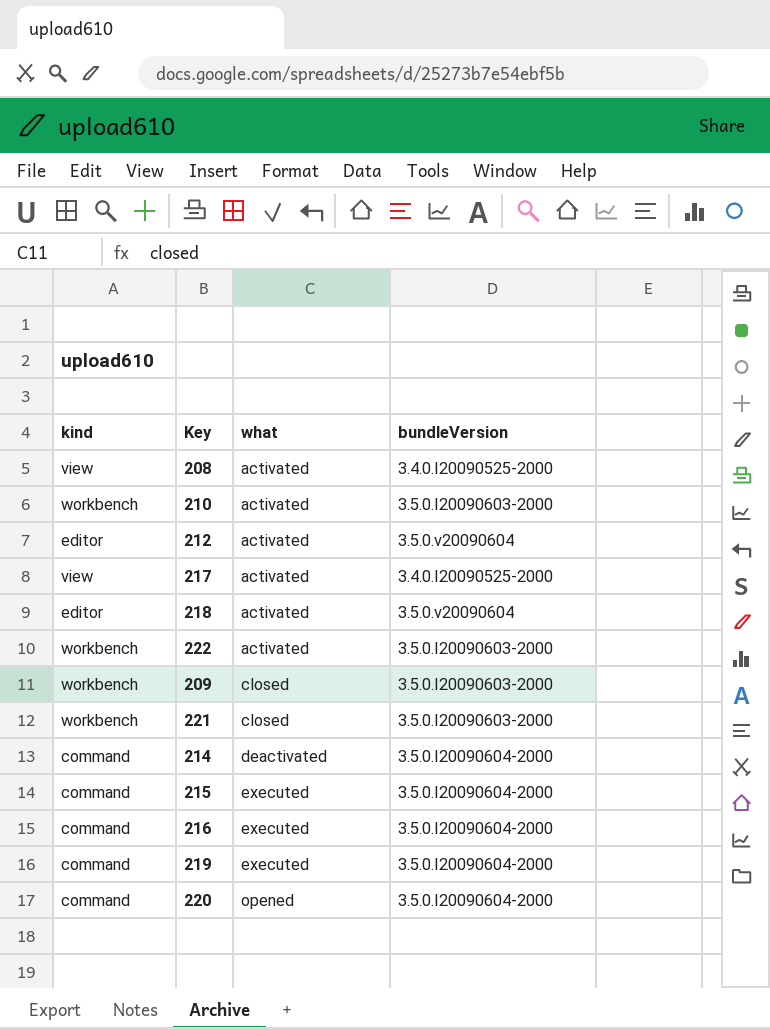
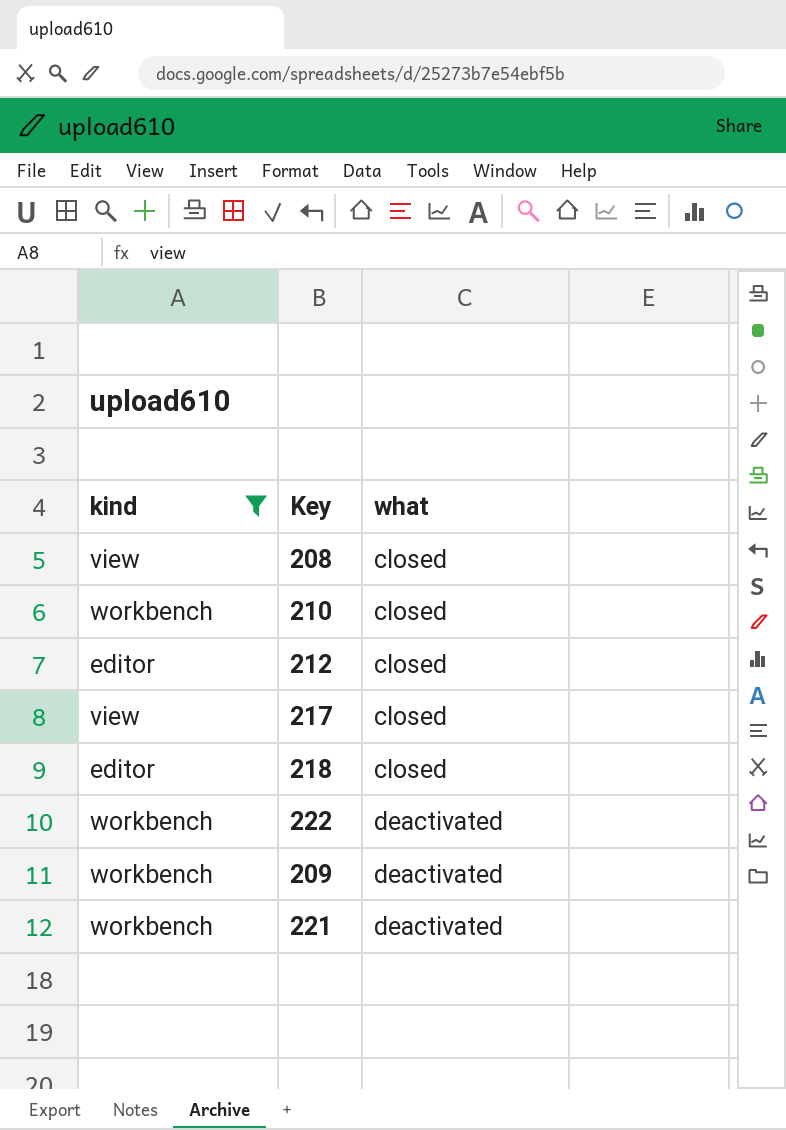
filter: none -> kind != command
column bundleVersion | position: 4 -> none
208 | what: activated -> closed
210 | what: activated -> closed
212 | what: activated -> closed
217 | what: activated -> closed
218 | what: activated -> closed
222 | what: activated -> deactivated
209 | what: closed -> deactivated
221 | what: closed -> deactivated

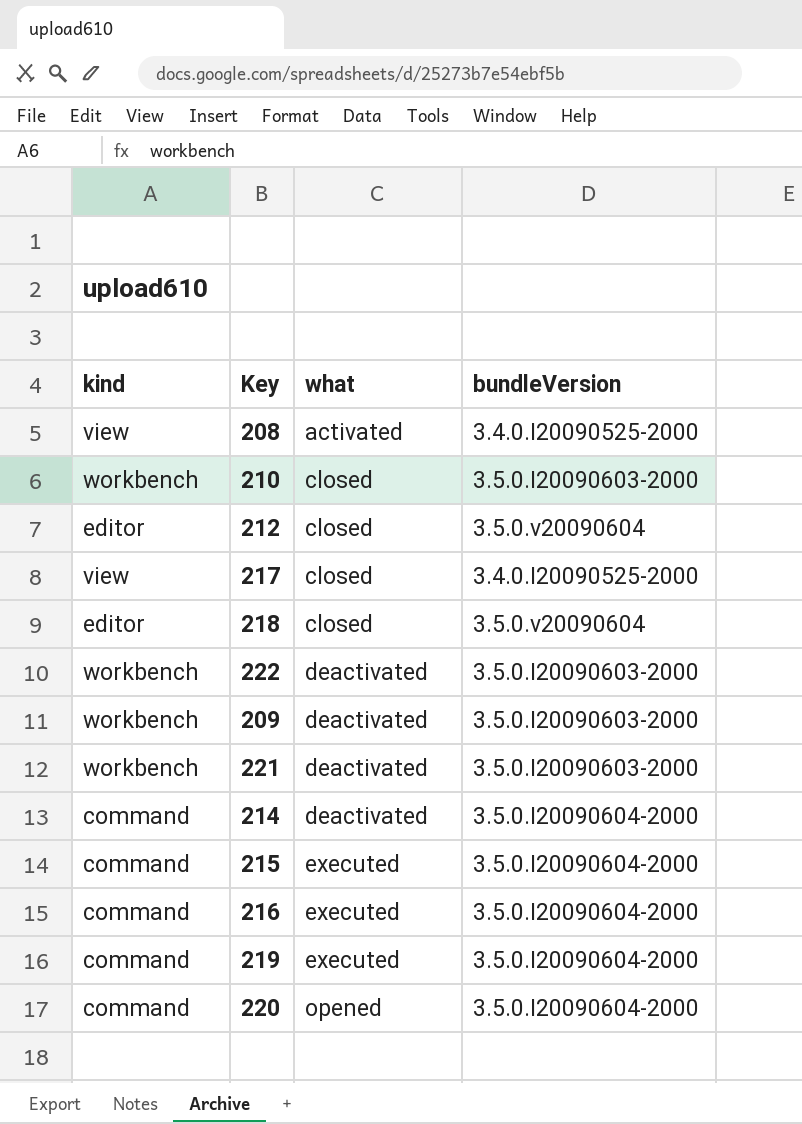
filter: kind != command -> none
column bundleVersion | position: none -> 4
208 | what: closed -> activated

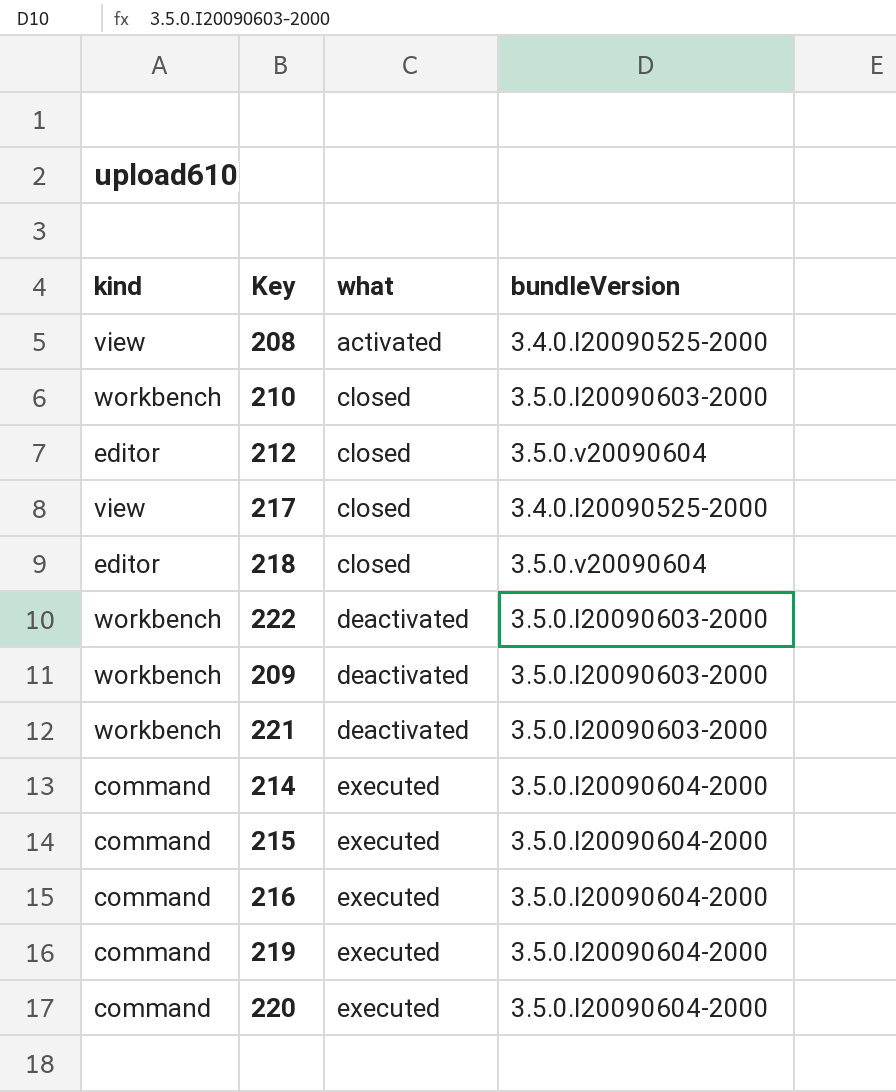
214 | what: deactivated -> executed
220 | what: opened -> executed

